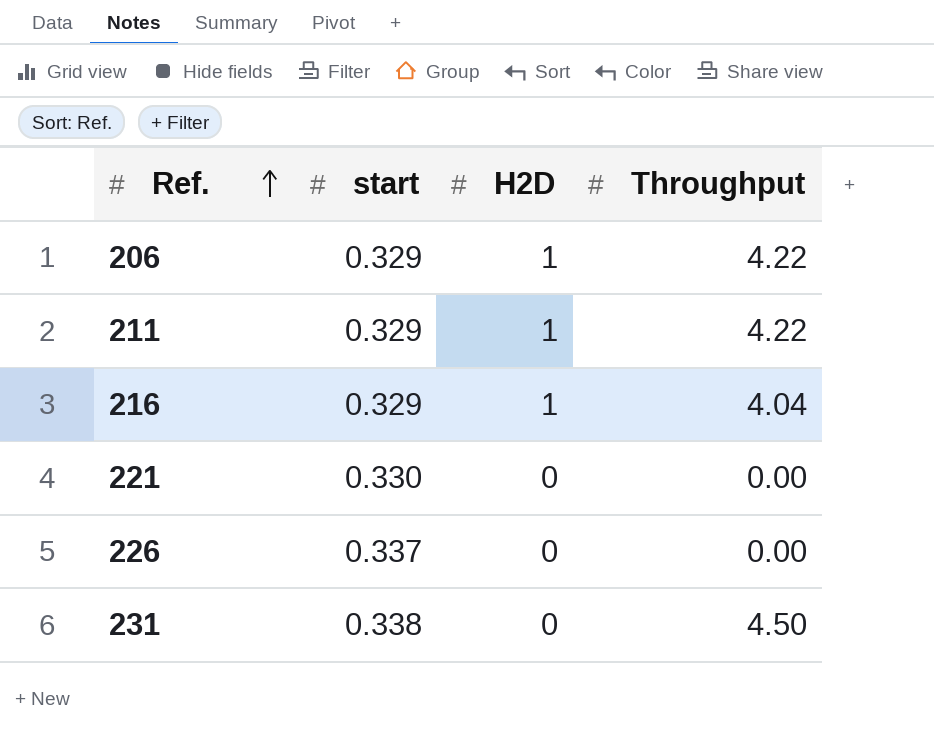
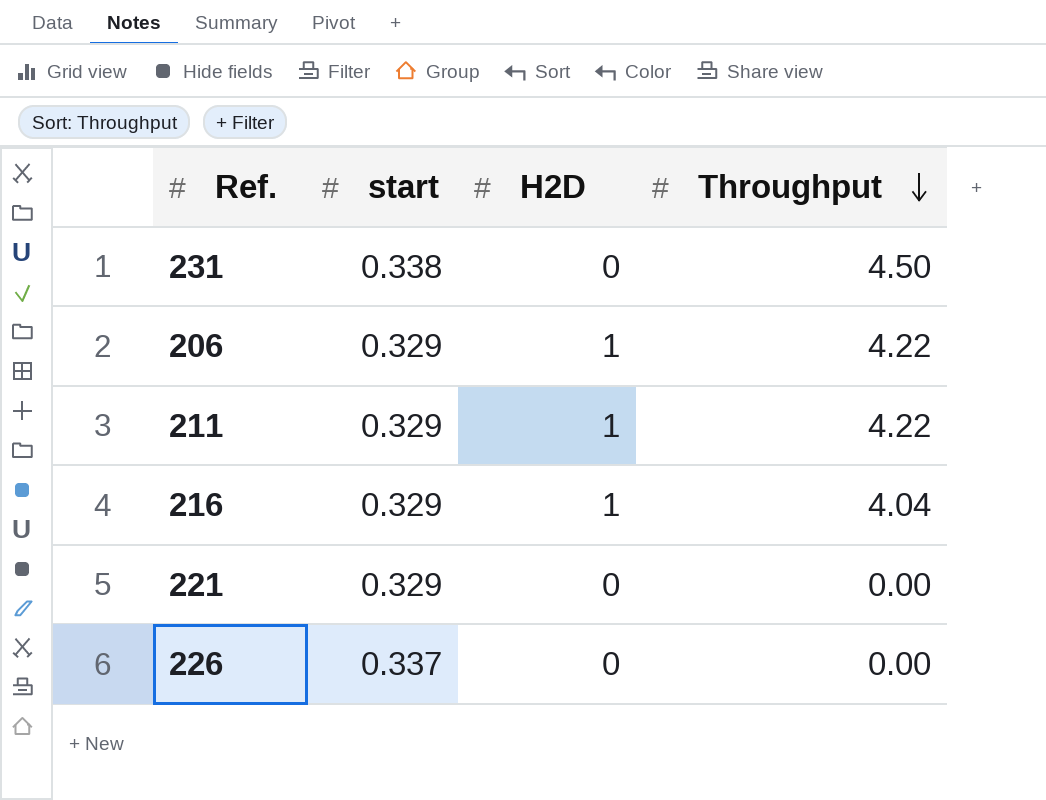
row order: Ref. ascending -> Throughput descending
221 | start: 0.330 -> 0.329

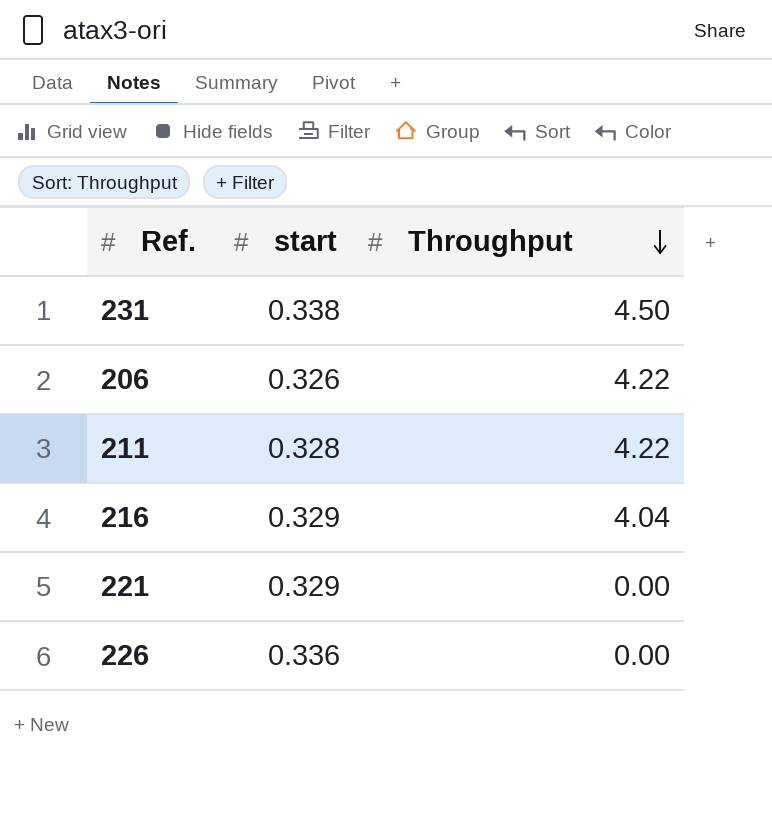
column H2D | position: 3 -> none
206 | start: 0.329 -> 0.326
211 | start: 0.329 -> 0.328
226 | start: 0.337 -> 0.336

